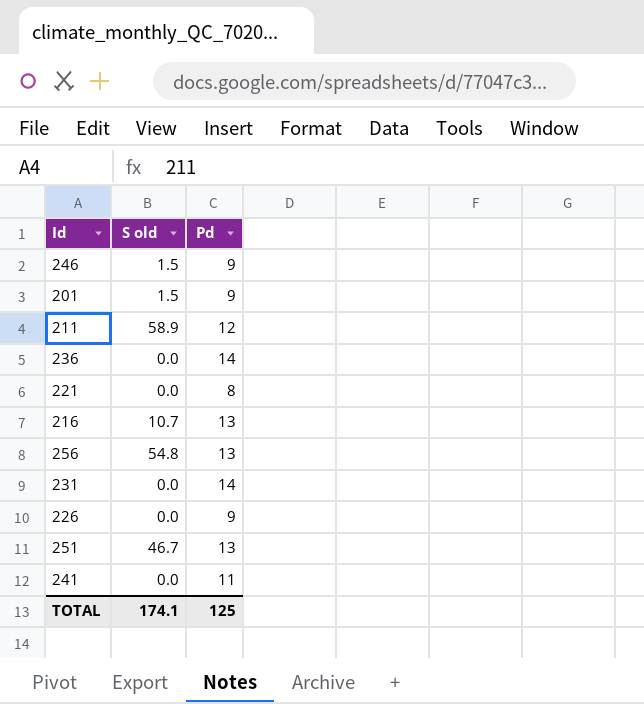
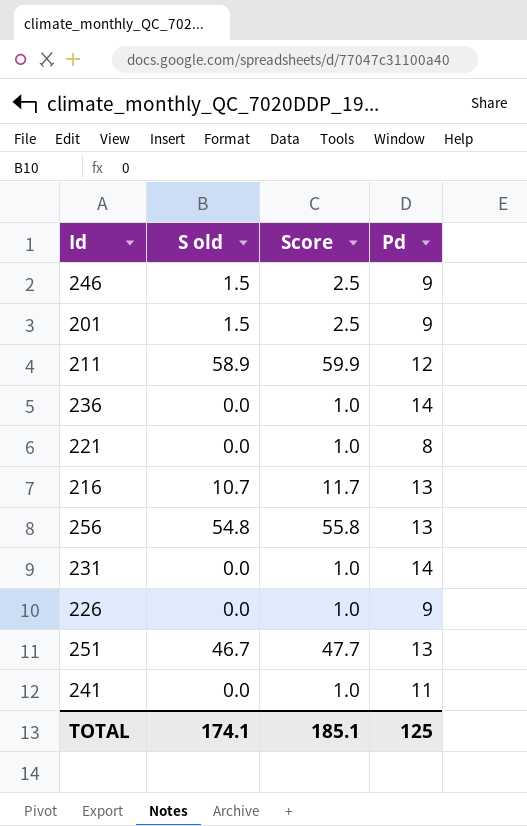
column Score | formula: none -> [S old] + 1

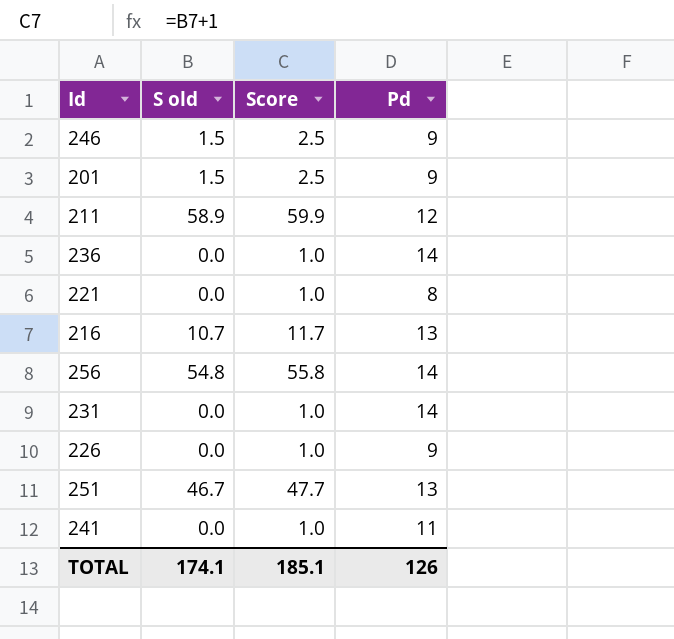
256 | Pd: 13 -> 14
TOTAL | Pd: 125 -> 126

